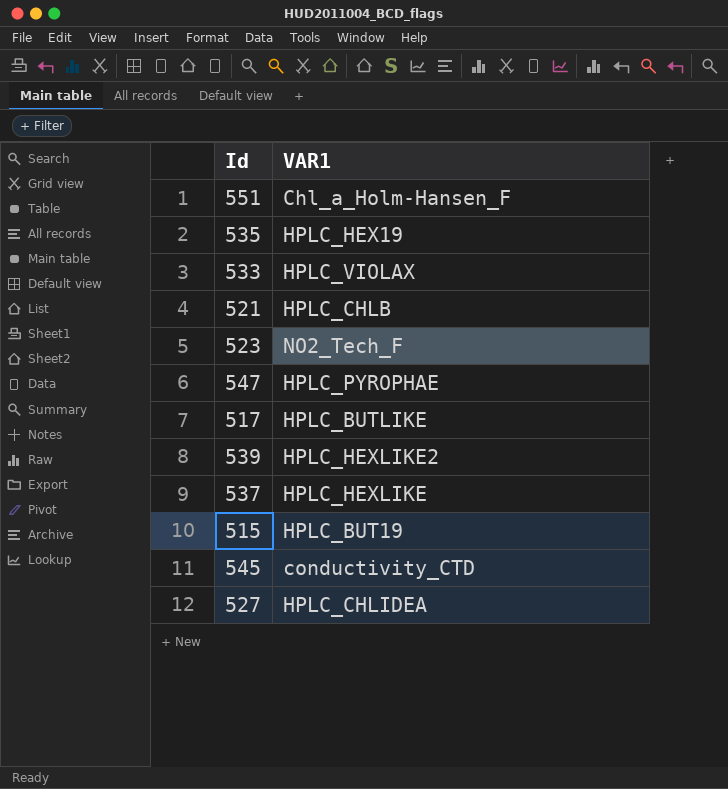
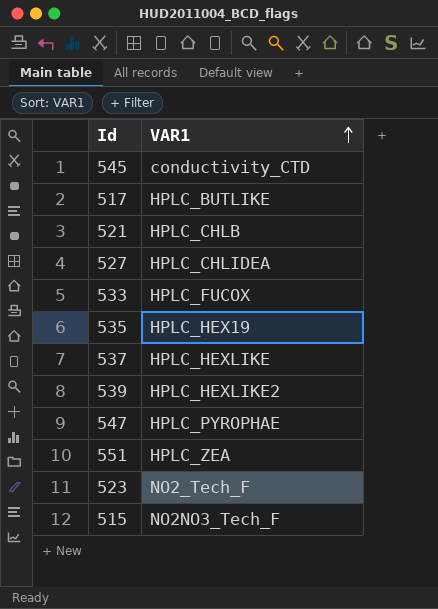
row order: none -> VAR1 ascending
533 | VAR1: HPLC_VIOLAX -> HPLC_FUCOX
551 | VAR1: Chl_a_Holm-Hansen_F -> HPLC_ZEA
515 | VAR1: HPLC_BUT19 -> NO2NO3_Tech_F

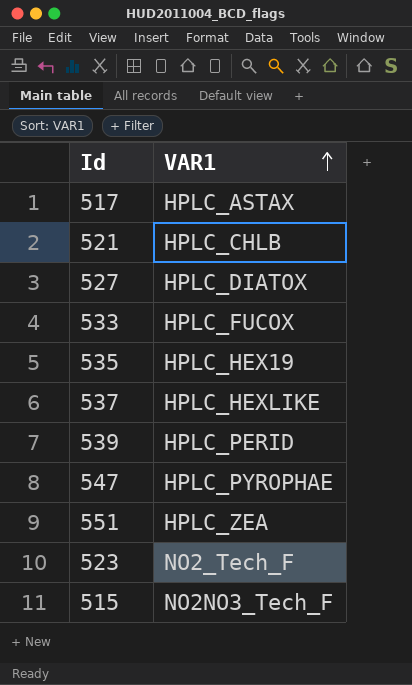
row 545: conductivity_CTD -> none
517 | VAR1: HPLC_BUTLIKE -> HPLC_ASTAX
527 | VAR1: HPLC_CHLIDEA -> HPLC_DIATOX
539 | VAR1: HPLC_HEXLIKE2 -> HPLC_PERID

